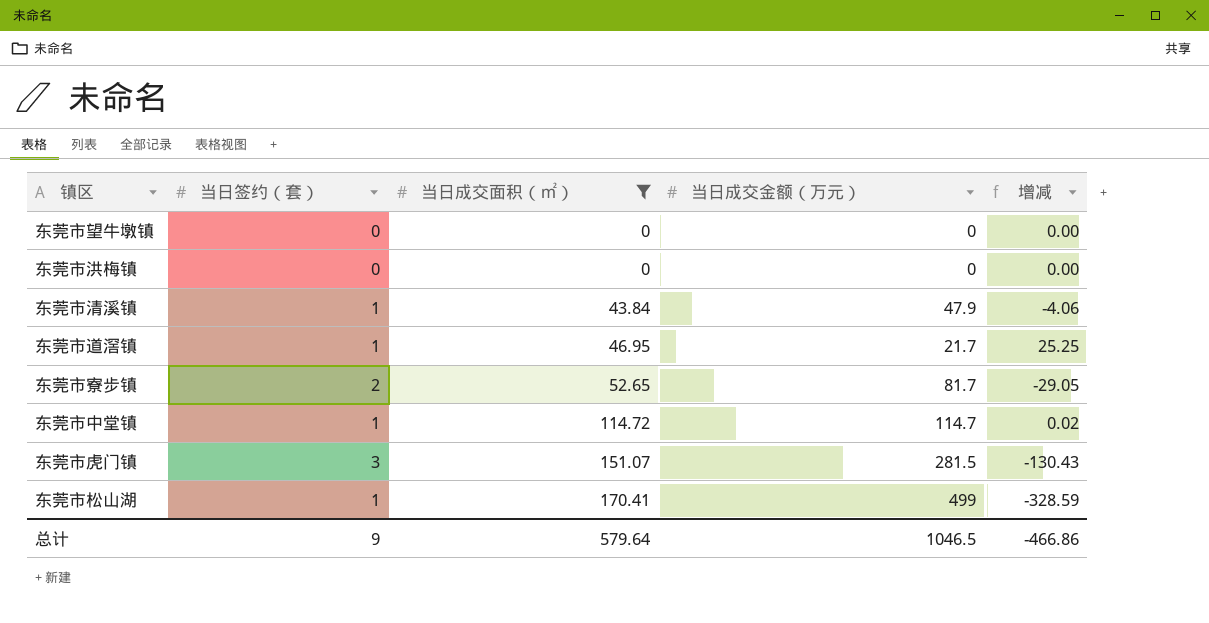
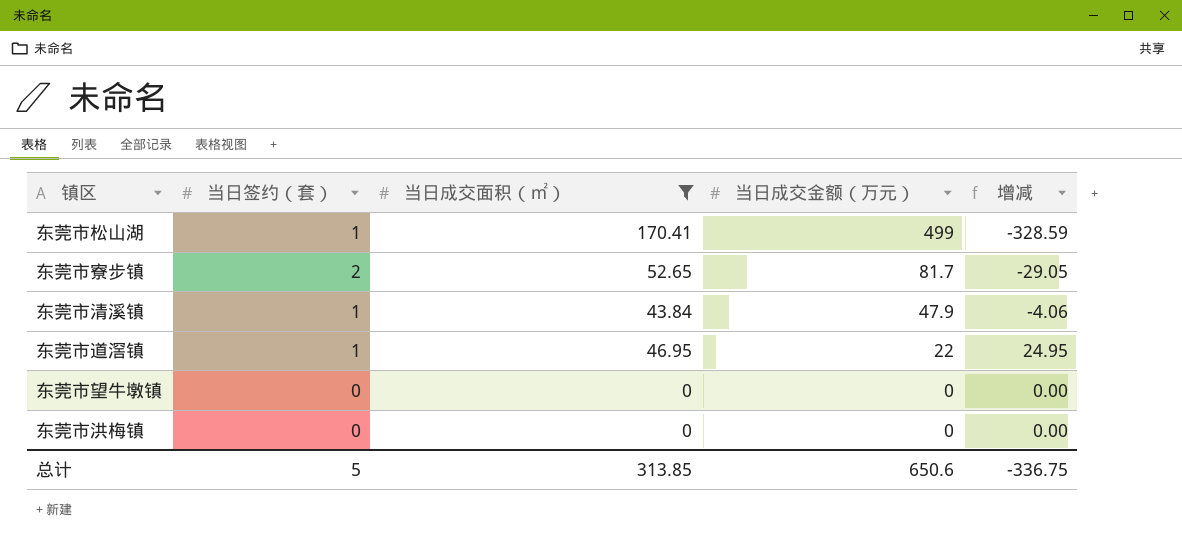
row order: 当日成交面积（㎡） ascending -> 当日成交金额（万元） descending
row 东莞市中堂镇: 1 | 114.72 | 114.7 | 0.02 -> none
row 东莞市虎门镇: 3 | 151.07 | 281.5 | -130.43 -> none
东莞市道滘镇 | 当日成交金额（万元）: 21.7 -> 22
东莞市道滘镇 | 增减: 25.25 -> 24.95
总计 | 当日签约（套）: 9 -> 5
总计 | 当日成交面积（㎡）: 579.64 -> 313.85
总计 | 当日成交金额（万元）: 1046.5 -> 650.6
总计 | 增减: -466.86 -> -336.75

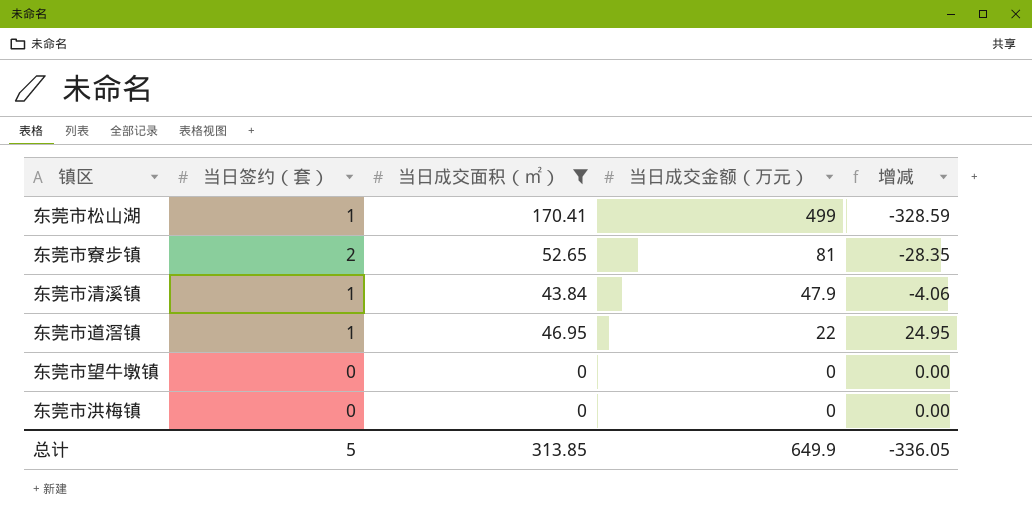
东莞市寮步镇 | 当日成交金额（万元）: 81.7 -> 81
东莞市寮步镇 | 增减: -29.05 -> -28.35
总计 | 当日成交金额（万元）: 650.6 -> 649.9
总计 | 增减: -336.75 -> -336.05

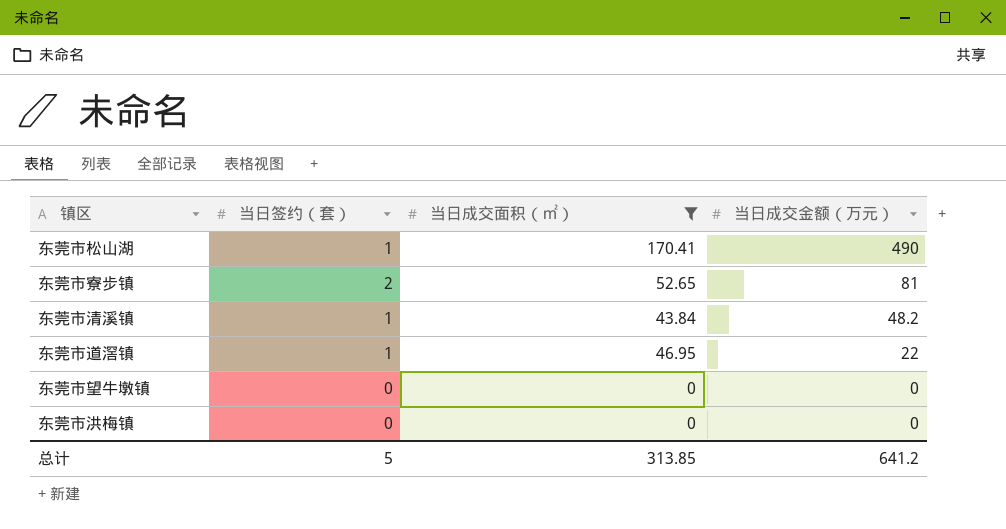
column 增减 | formula: [当日成交面积（㎡）] - [当日成交金额（万元）] -> none
东莞市松山湖 | 当日成交金额（万元）: 499 -> 490
东莞市清溪镇 | 当日成交金额（万元）: 47.9 -> 48.2
总计 | 当日成交金额（万元）: 649.9 -> 641.2

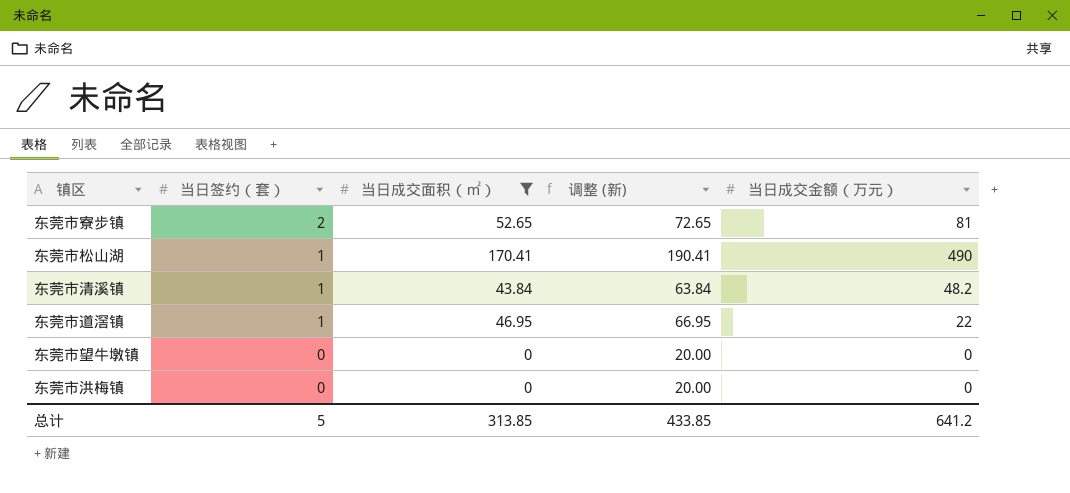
row order: 当日成交金额（万元） descending -> 当日签约（套） descending
column 调整 (新) | formula: none -> [当日成交面积（㎡）] + 20

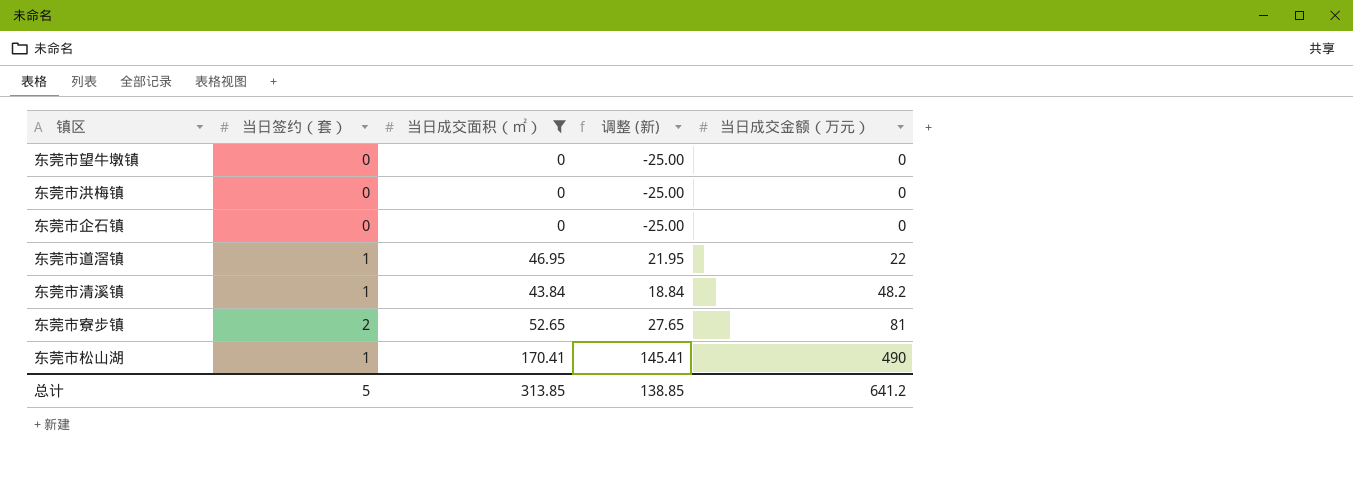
row order: 当日签约（套） descending -> 当日成交金额（万元） ascending
column 调整 (新) | formula: [当日成交面积（㎡）] + 20 -> [当日成交面积（㎡）] - 25
row 东莞市企石镇: none -> 0 | 0 | -25.00 | 0
总计 | 调整 (新): 433.85 -> 138.85

